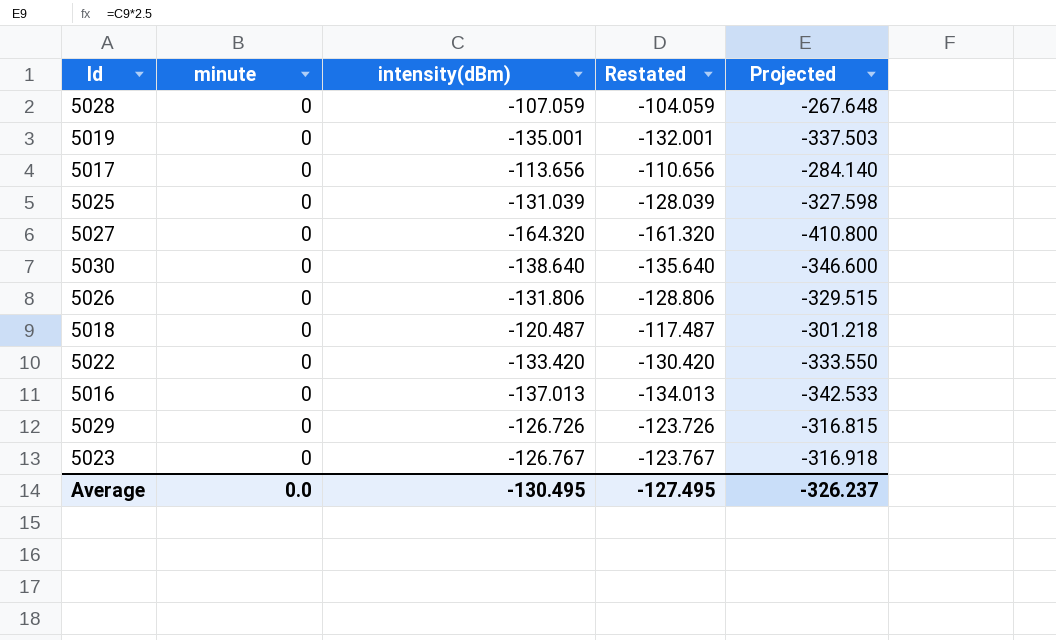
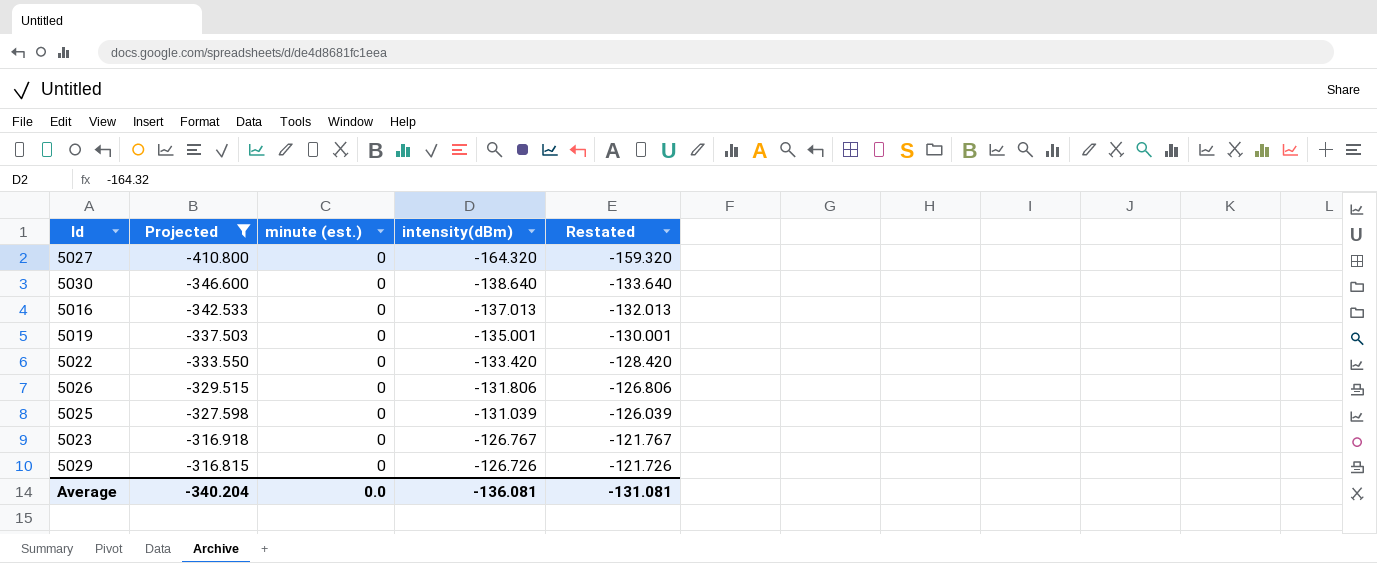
filter: none -> Projected <= -316.815
row order: none -> Projected ascending
column Projected | position: 5 -> 2
column name: minute -> minute (est.)
column Restated | formula: [intensity(dBm)] + 3 -> [intensity(dBm)] + 5
Average | Projected: -326.237 -> -340.204
Average | intensity(dBm): -130.495 -> -136.081
Average | Restated: -127.495 -> -131.081

